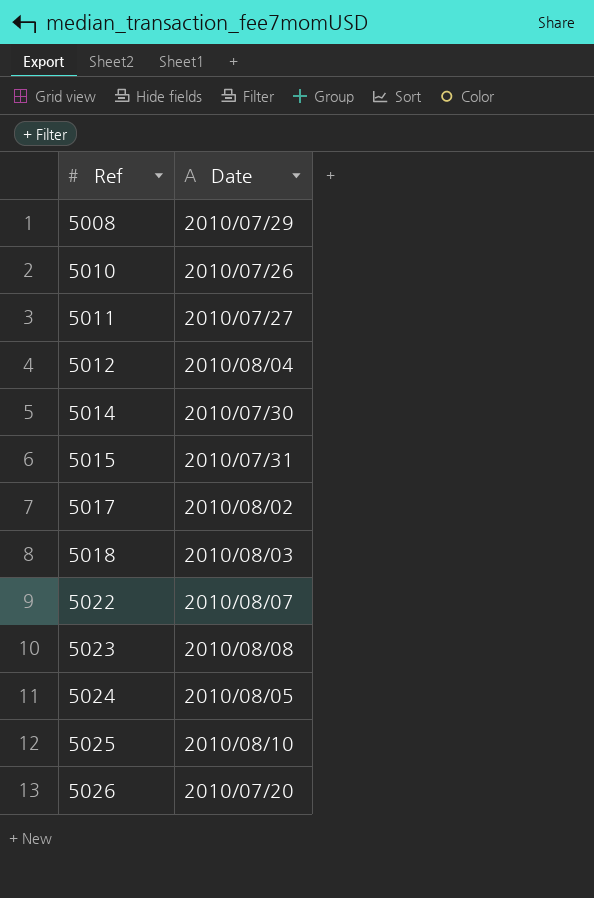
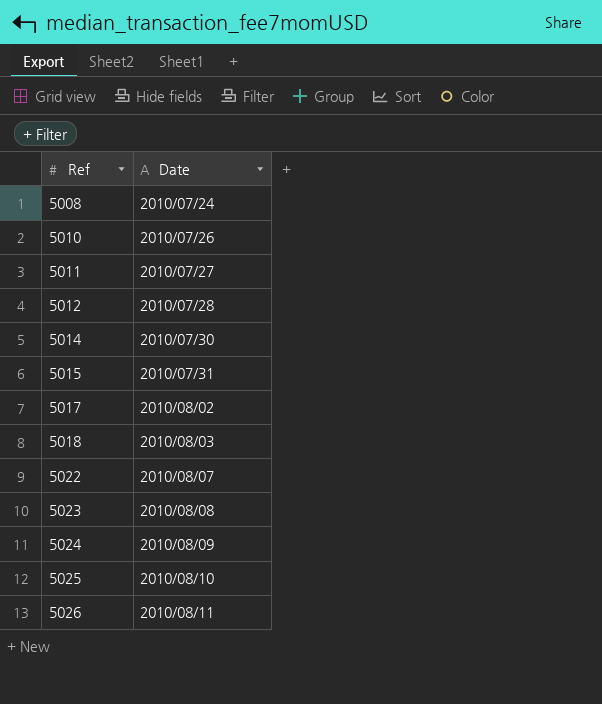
5008 | Date: 2010/07/29 -> 2010/07/24
5012 | Date: 2010/08/04 -> 2010/07/28
5024 | Date: 2010/08/05 -> 2010/08/09
5026 | Date: 2010/07/20 -> 2010/08/11

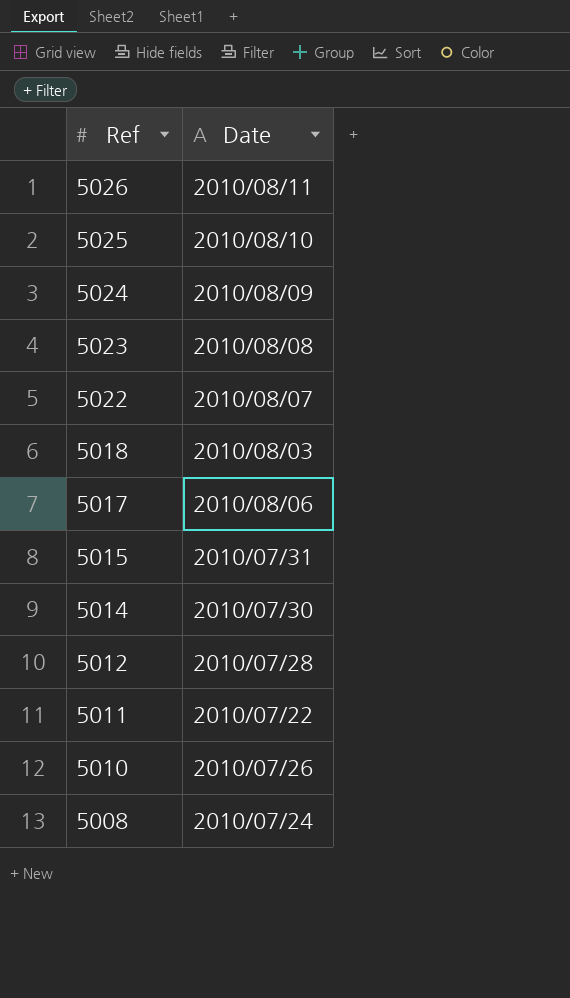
row order: Ref ascending -> Ref descending
5017 | Date: 2010/08/02 -> 2010/08/06
5011 | Date: 2010/07/27 -> 2010/07/22

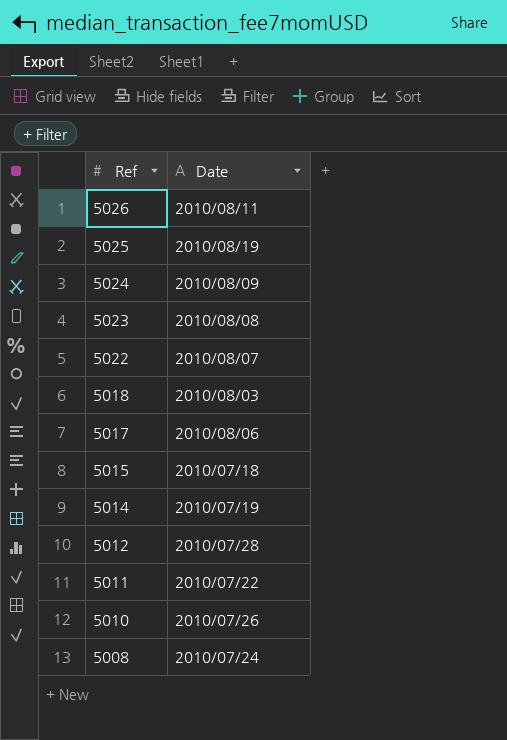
5025 | Date: 2010/08/10 -> 2010/08/19
5015 | Date: 2010/07/31 -> 2010/07/18
5014 | Date: 2010/07/30 -> 2010/07/19

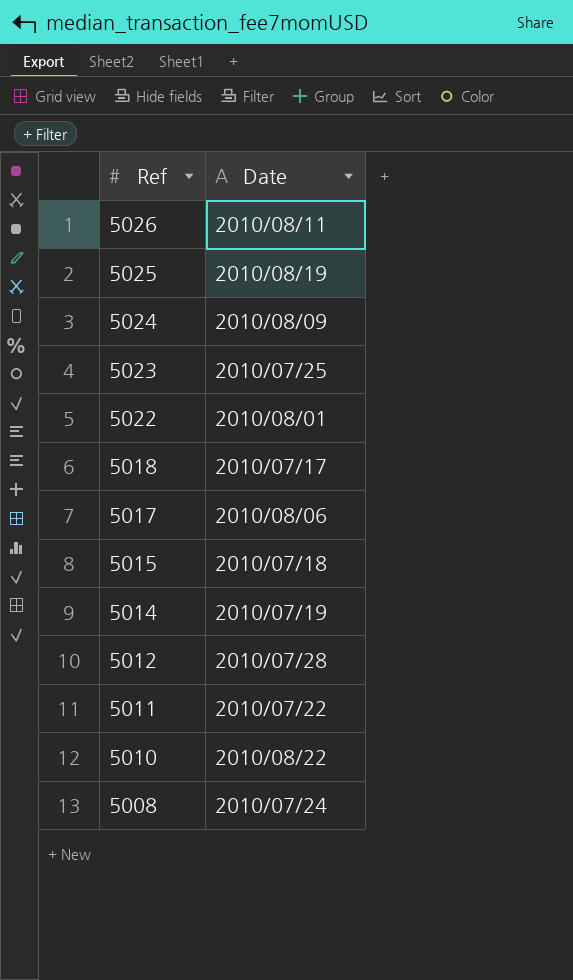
5023 | Date: 2010/08/08 -> 2010/07/25
5022 | Date: 2010/08/07 -> 2010/08/01
5018 | Date: 2010/08/03 -> 2010/07/17
5010 | Date: 2010/07/26 -> 2010/08/22

